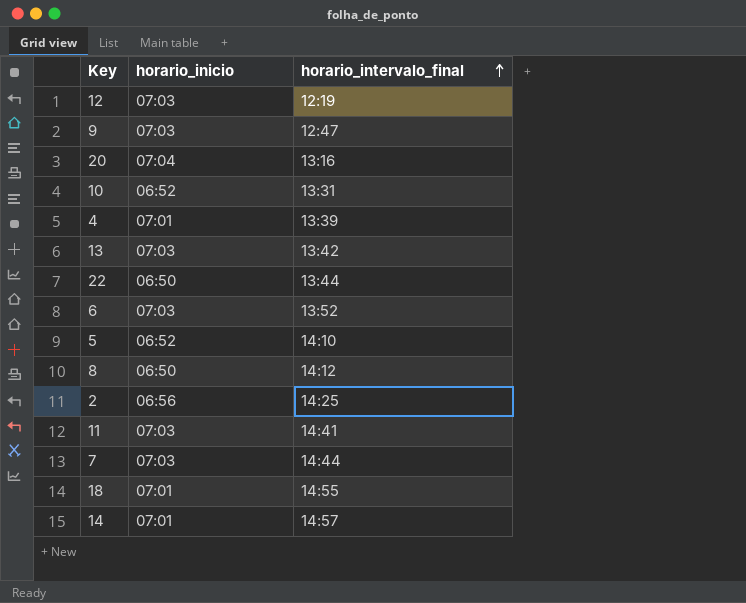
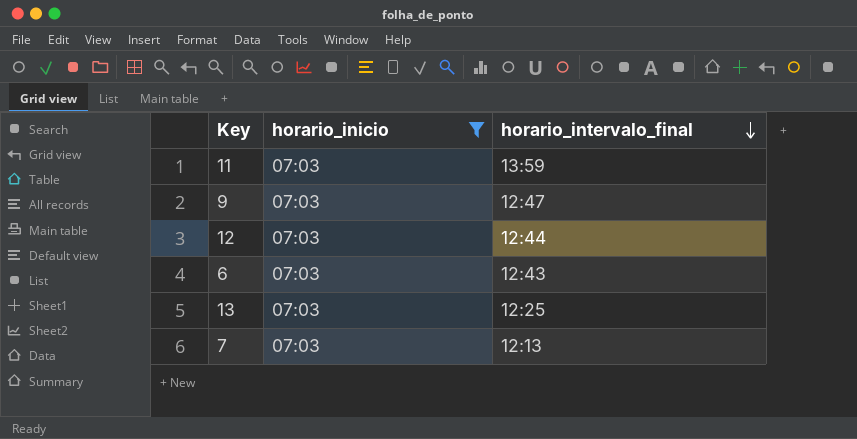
filter: none -> horario_inicio = 07:03
row order: horario_intervalo_final ascending -> horario_intervalo_final descending
11 | horario_intervalo_final: 14:41 -> 13:59
12 | horario_intervalo_final: 12:19 -> 12:44
6 | horario_intervalo_final: 13:52 -> 12:43
13 | horario_intervalo_final: 13:42 -> 12:25
7 | horario_intervalo_final: 14:44 -> 12:13

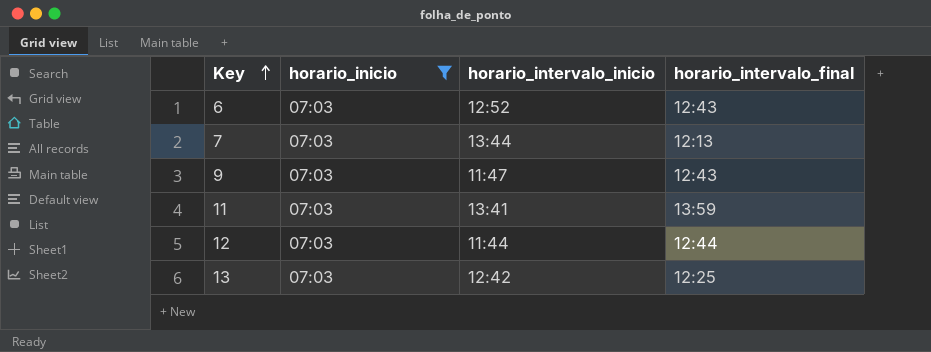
row order: horario_intervalo_final descending -> Key ascending
column horario_intervalo_inicio | position: none -> 3
9 | horario_intervalo_final: 12:47 -> 12:43

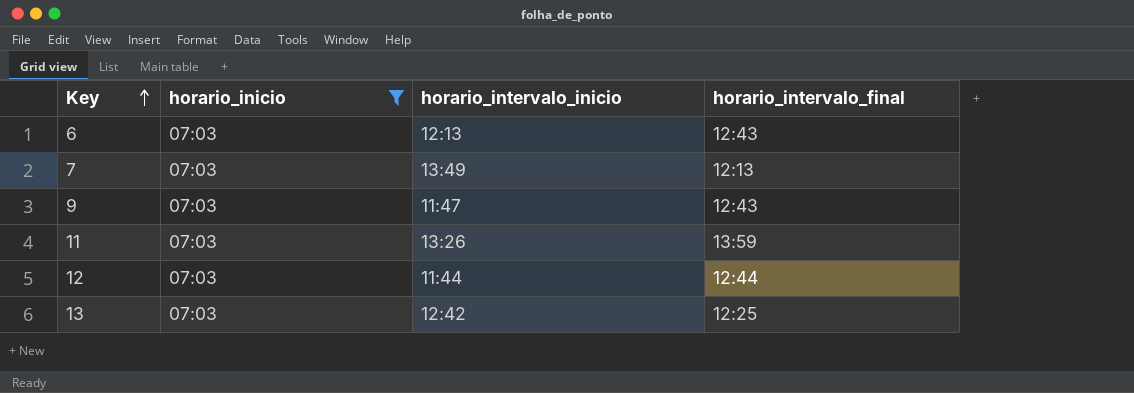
6 | horario_intervalo_inicio: 12:52 -> 12:13
7 | horario_intervalo_inicio: 13:44 -> 13:49
11 | horario_intervalo_inicio: 13:41 -> 13:26

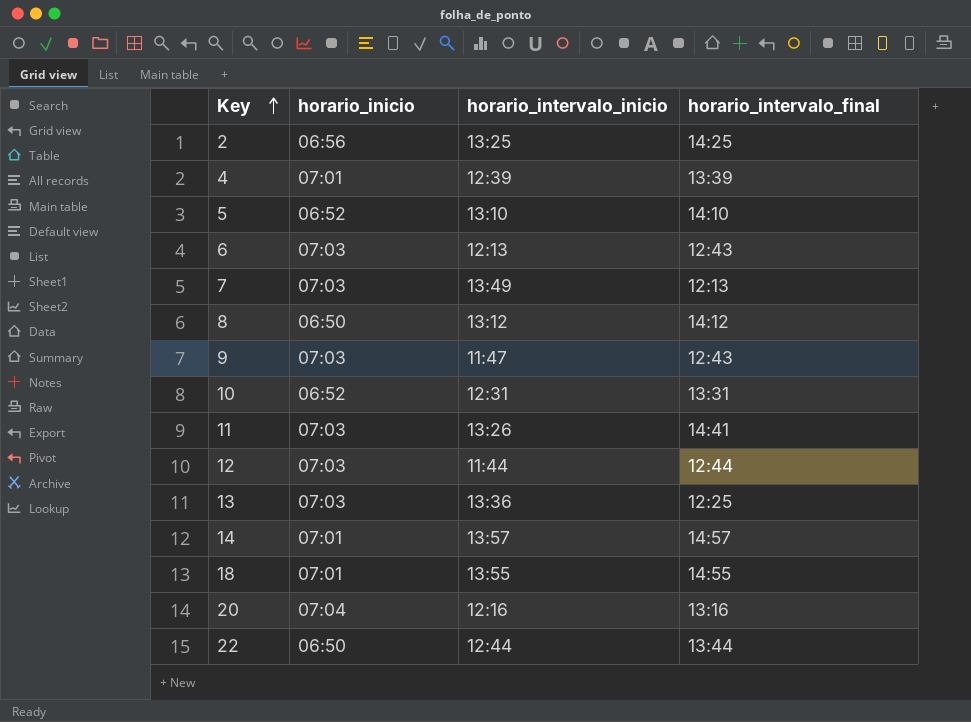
filter: horario_inicio = 07:03 -> none
11 | horario_intervalo_final: 13:59 -> 14:41
13 | horario_intervalo_inicio: 12:42 -> 13:36

